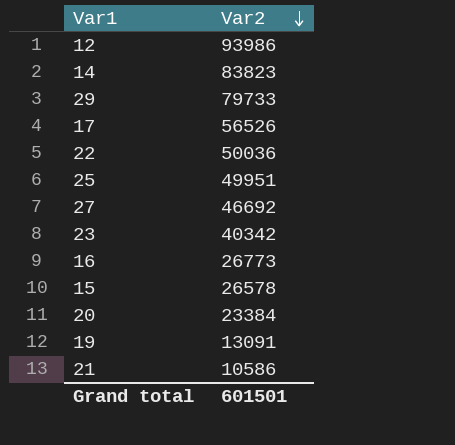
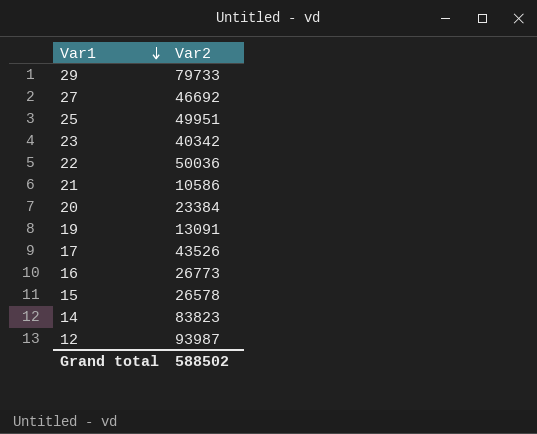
row order: Var2 descending -> Var1 descending
17 | Var2: 56526 -> 43526
12 | Var2: 93986 -> 93987
Grand total | Var2: 601501 -> 588502

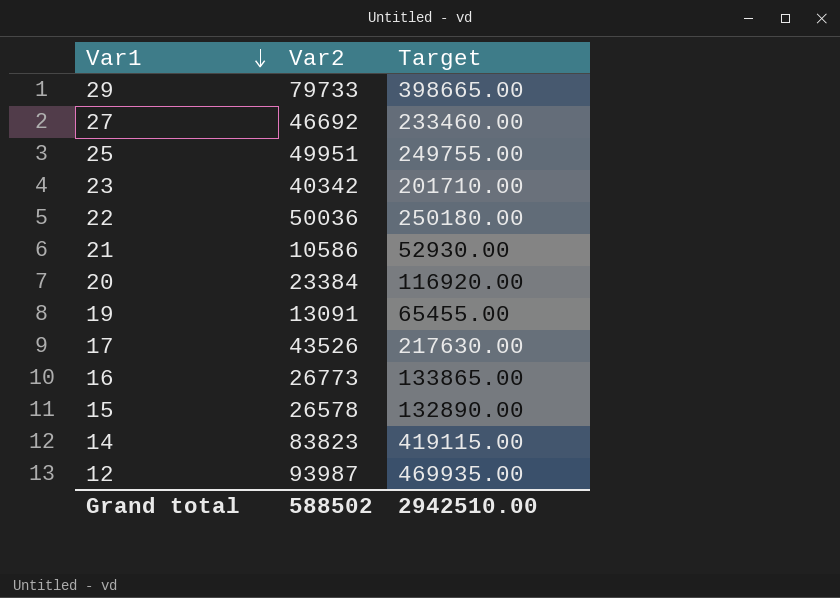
column Target | formula: none -> [Var2] * 5

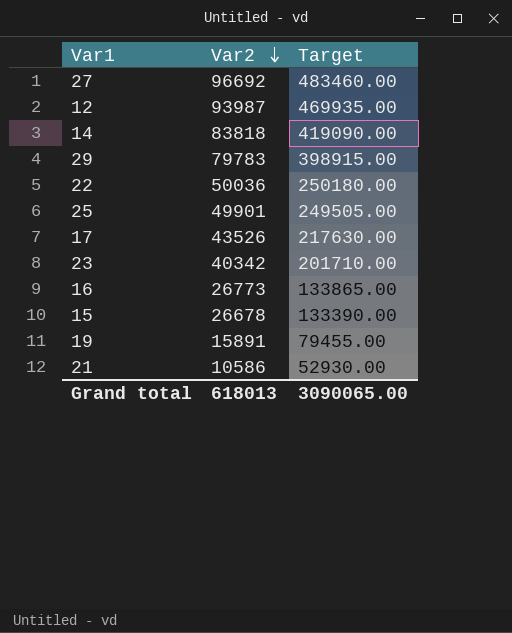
row order: Var1 descending -> Var2 descending
row 20: 23384 | 116920.00 -> none
27 | Var2: 46692 -> 96692
27 | Target: 233460.00 -> 483460.00
14 | Var2: 83823 -> 83818
14 | Target: 419115.00 -> 419090.00
29 | Var2: 79733 -> 79783
29 | Target: 398665.00 -> 398915.00
25 | Var2: 49951 -> 49901
25 | Target: 249755.00 -> 249505.00
15 | Var2: 26578 -> 26678
15 | Target: 132890.00 -> 133390.00
19 | Var2: 13091 -> 15891
19 | Target: 65455.00 -> 79455.00
Grand total | Var2: 588502 -> 618013
Grand total | Target: 2942510.00 -> 3090065.00

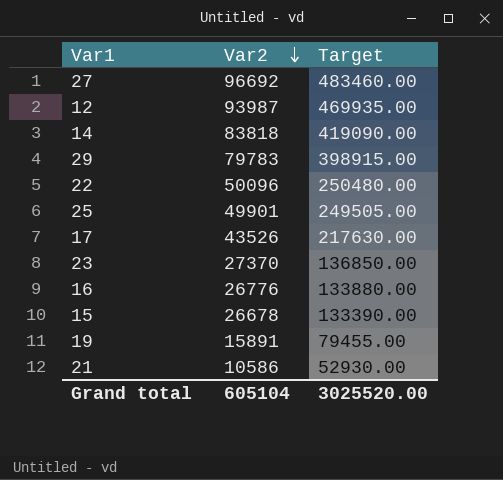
22 | Var2: 50036 -> 50096
22 | Target: 250180.00 -> 250480.00
23 | Var2: 40342 -> 27370
23 | Target: 201710.00 -> 136850.00
16 | Var2: 26773 -> 26776
16 | Target: 133865.00 -> 133880.00
Grand total | Var2: 618013 -> 605104
Grand total | Target: 3090065.00 -> 3025520.00

